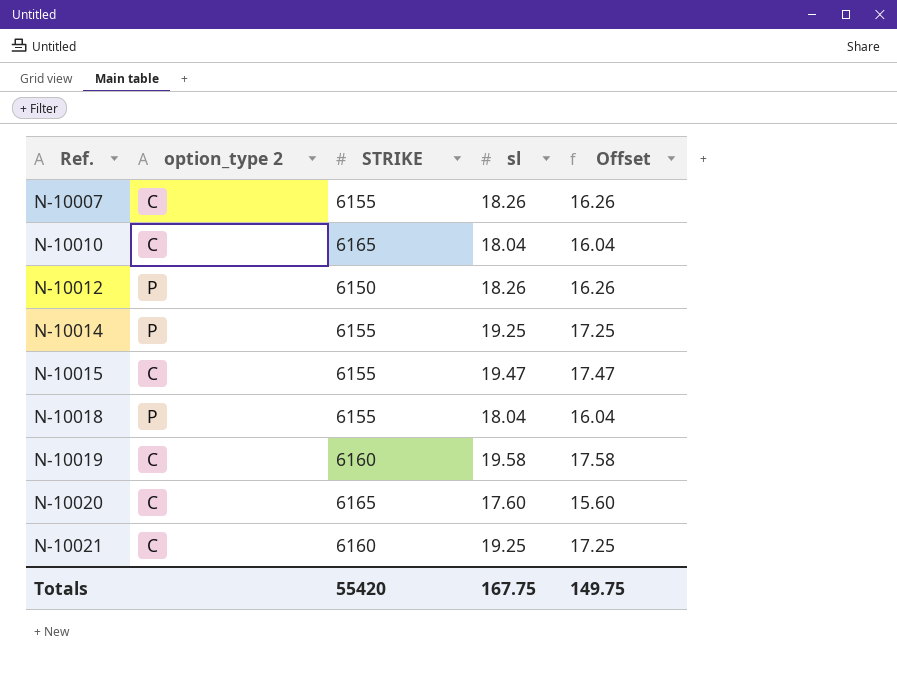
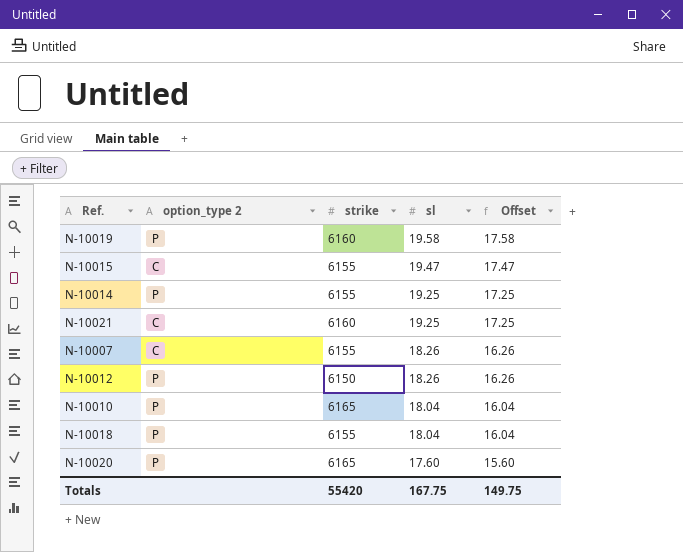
row order: Ref. ascending -> sl descending
column name: STRIKE -> strike
N-10019 | option_type 2: C -> P
N-10010 | option_type 2: C -> P
N-10020 | option_type 2: C -> P

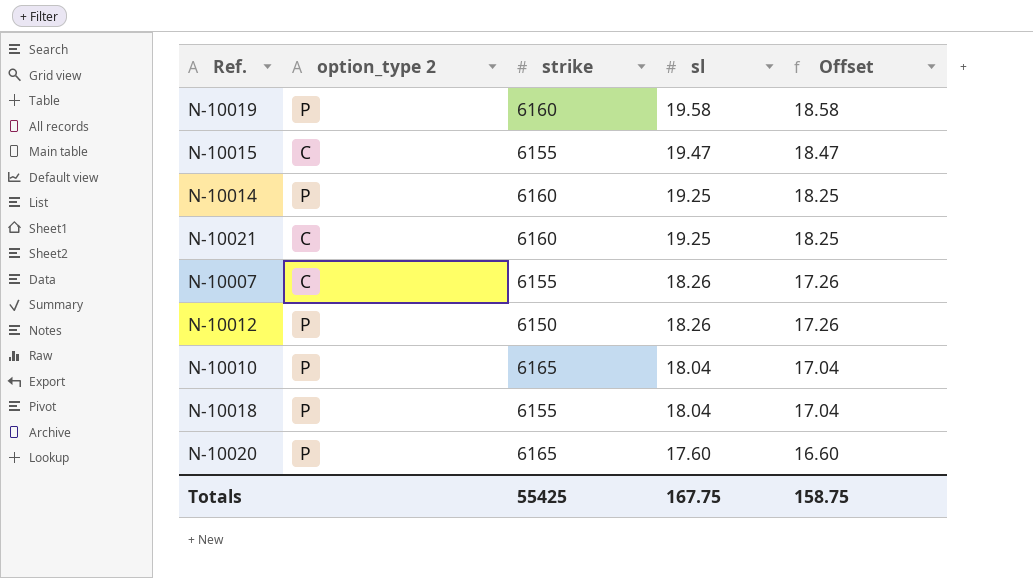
column Offset | formula: [sl] - 2 -> [sl] - 1
N-10014 | strike: 6155 -> 6160
Totals | strike: 55420 -> 55425
Totals | Offset: 149.75 -> 158.75

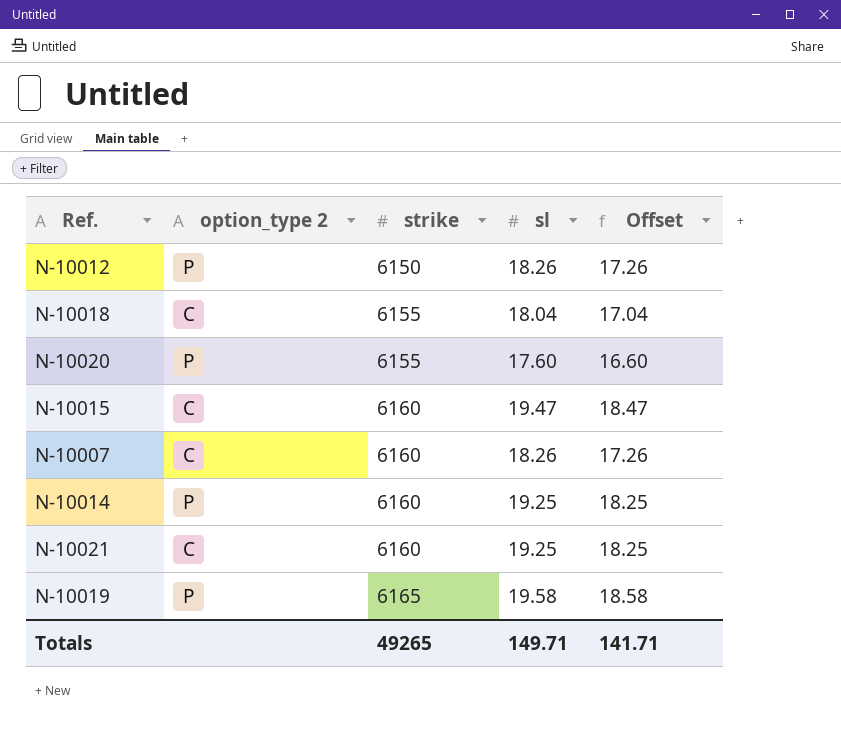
row order: sl descending -> strike ascending
row N-10010: P | 6165 | 18.04 | 17.04 -> none
N-10018 | option_type 2: P -> C
N-10020 | strike: 6165 -> 6155
N-10015 | strike: 6155 -> 6160
N-10007 | strike: 6155 -> 6160
N-10019 | strike: 6160 -> 6165
Totals | strike: 55425 -> 49265
Totals | sl: 167.75 -> 149.71
Totals | Offset: 158.75 -> 141.71

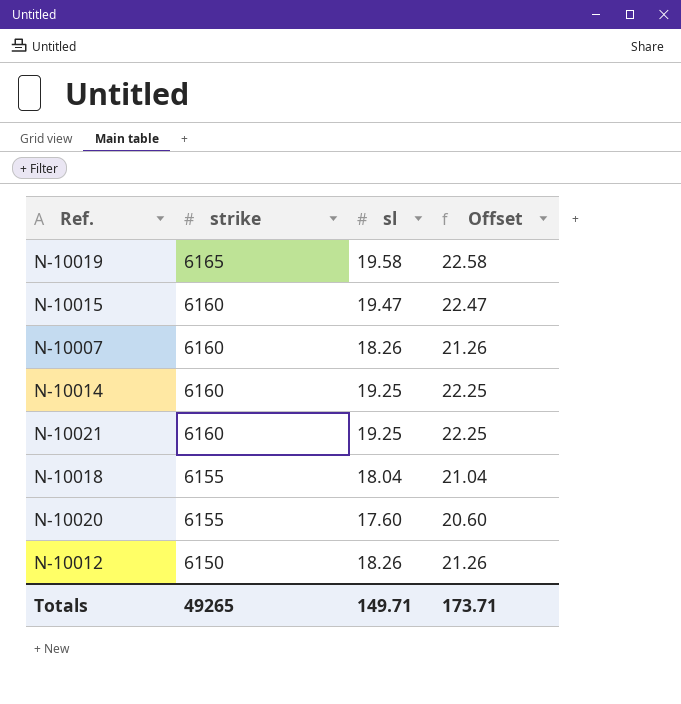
row order: strike ascending -> strike descending
column option_type 2 | position: 2 -> none
column Offset | formula: [sl] - 1 -> [sl] + 3
Totals | Offset: 141.71 -> 173.71

